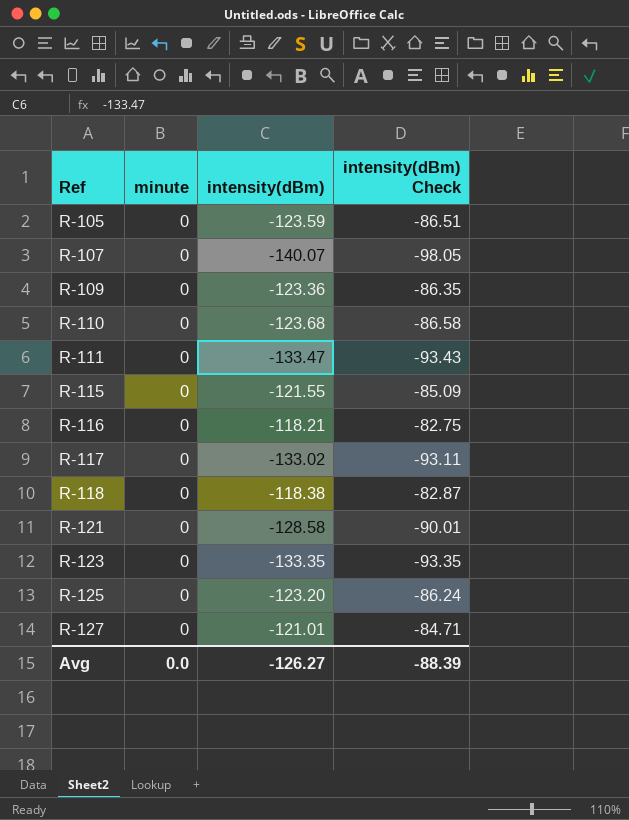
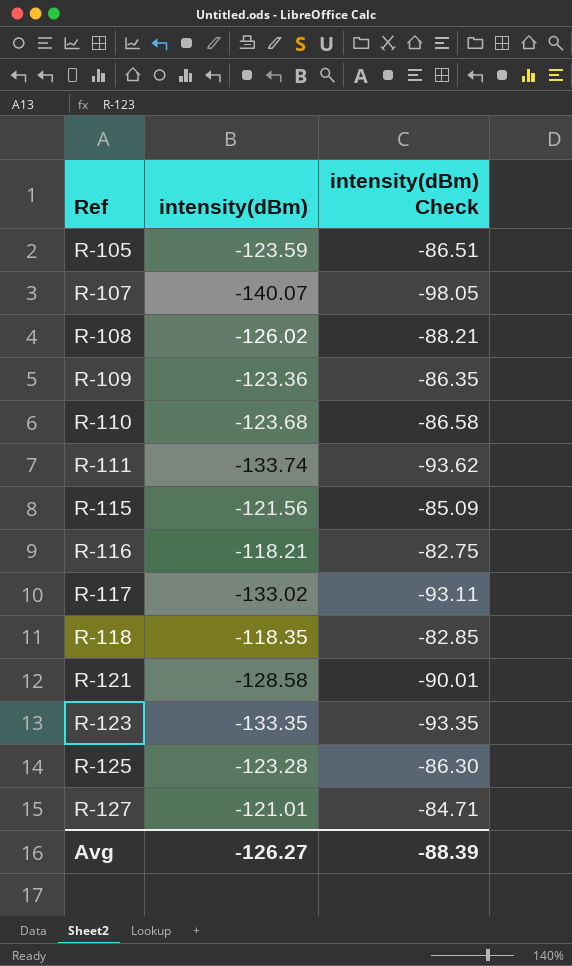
column minute | position: 2 -> none
row R-108: none -> -126.02 | -88.21
R-111 | intensity(dBm): -133.47 -> -133.74
R-111 | intensity(dBm) Check: -93.43 -> -93.62
R-115 | intensity(dBm): -121.55 -> -121.56
R-118 | intensity(dBm): -118.38 -> -118.35
R-118 | intensity(dBm) Check: -82.87 -> -82.85
R-125 | intensity(dBm): -123.20 -> -123.28
R-125 | intensity(dBm) Check: -86.24 -> -86.30

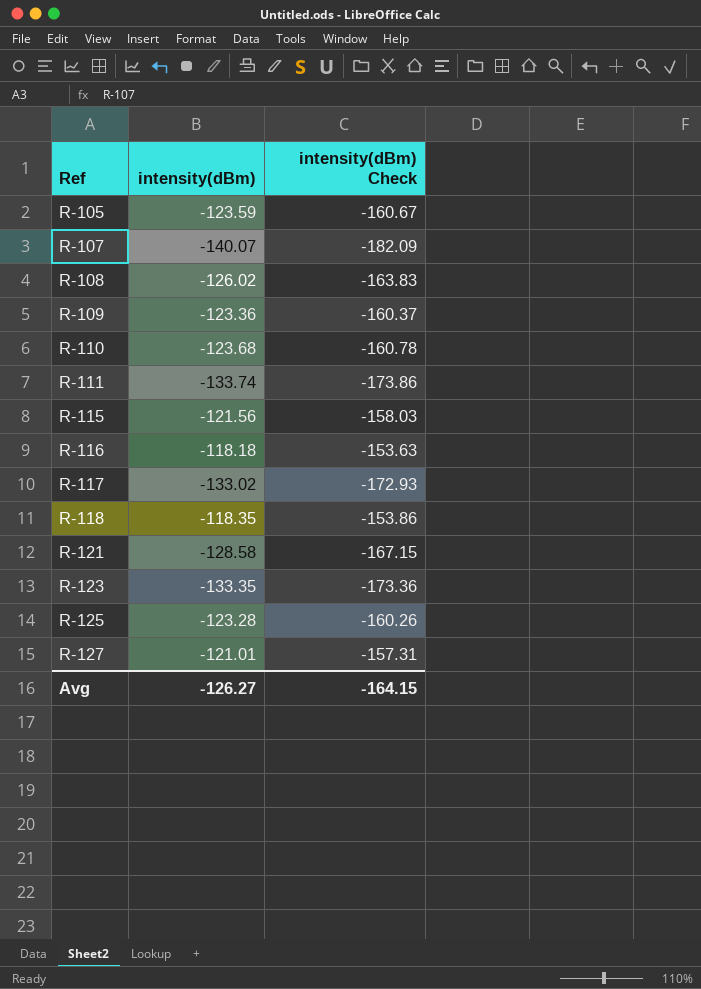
column intensity(dBm) Check | formula: [intensity(dBm)] * 0.7 -> [intensity(dBm)] * 1.3
R-116 | intensity(dBm): -118.21 -> -118.18
Avg | intensity(dBm) Check: -88.39 -> -164.15

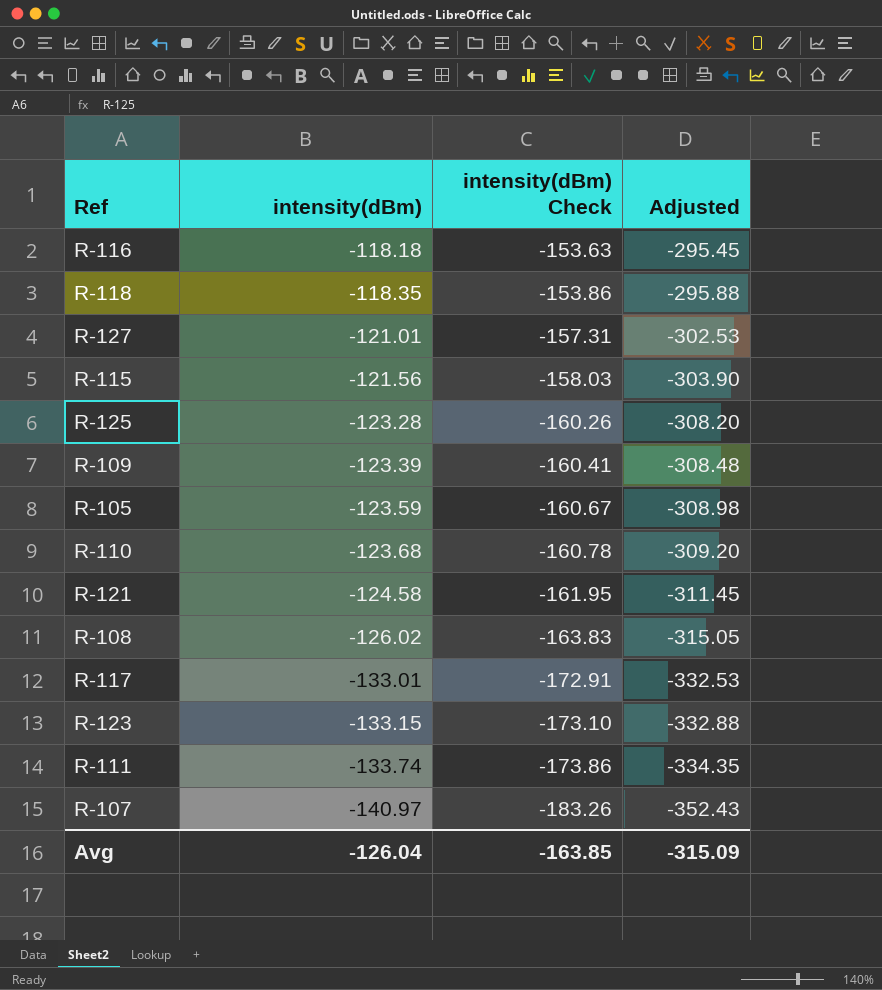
row order: Ref ascending -> intensity(dBm) descending
column Adjusted | formula: none -> [intensity(dBm)] * 2.5
R-109 | intensity(dBm): -123.36 -> -123.39
R-109 | intensity(dBm) Check: -160.37 -> -160.41
R-121 | intensity(dBm): -128.58 -> -124.58
R-121 | intensity(dBm) Check: -167.15 -> -161.95
R-117 | intensity(dBm): -133.02 -> -133.01
R-117 | intensity(dBm) Check: -172.93 -> -172.91
R-123 | intensity(dBm): -133.35 -> -133.15
R-123 | intensity(dBm) Check: -173.36 -> -173.10
R-107 | intensity(dBm): -140.07 -> -140.97
R-107 | intensity(dBm) Check: -182.09 -> -183.26
Avg | intensity(dBm): -126.27 -> -126.04
Avg | intensity(dBm) Check: -164.15 -> -163.85

